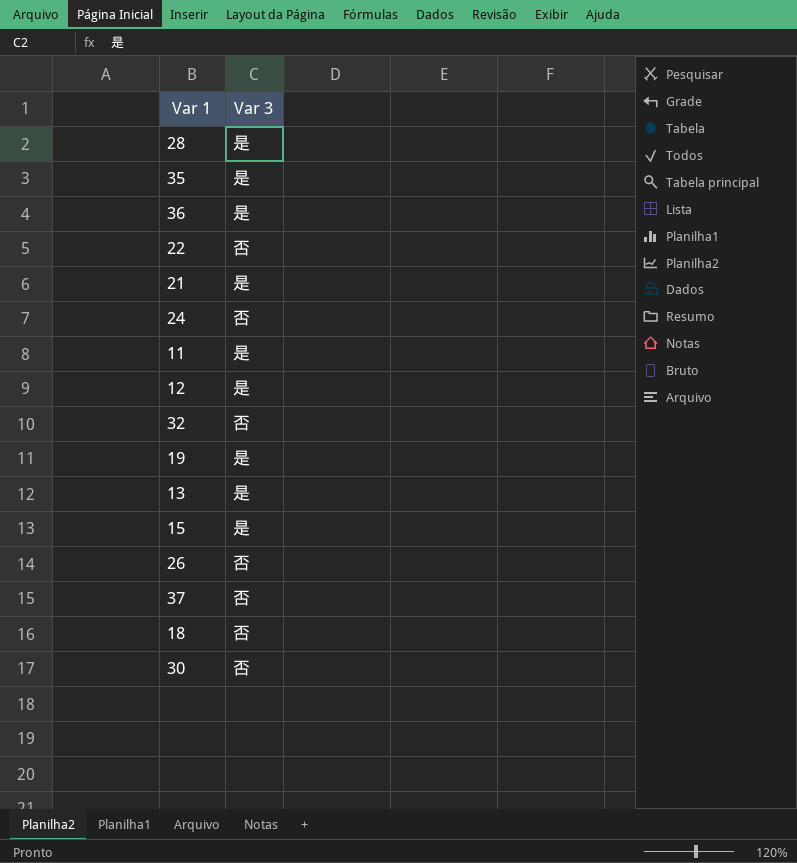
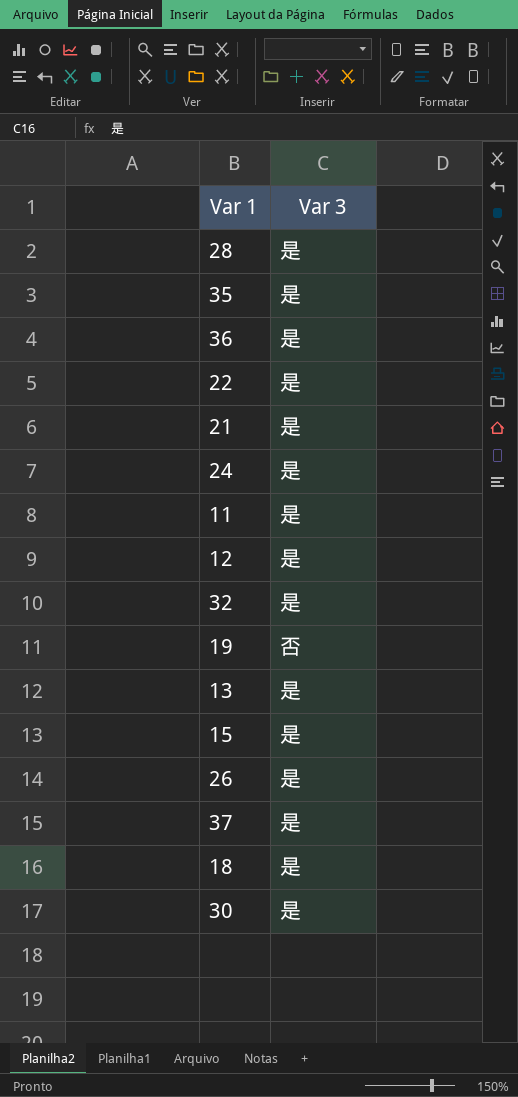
22 | Var 3: 否 -> 是
24 | Var 3: 否 -> 是
32 | Var 3: 否 -> 是
19 | Var 3: 是 -> 否
26 | Var 3: 否 -> 是
37 | Var 3: 否 -> 是
18 | Var 3: 否 -> 是
30 | Var 3: 否 -> 是

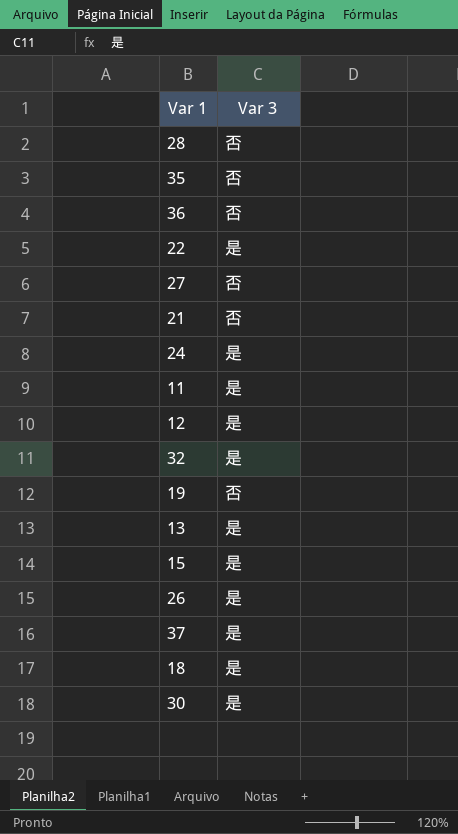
28 | Var 3: 是 -> 否
35 | Var 3: 是 -> 否
36 | Var 3: 是 -> 否
row 27: none -> 否
21 | Var 3: 是 -> 否

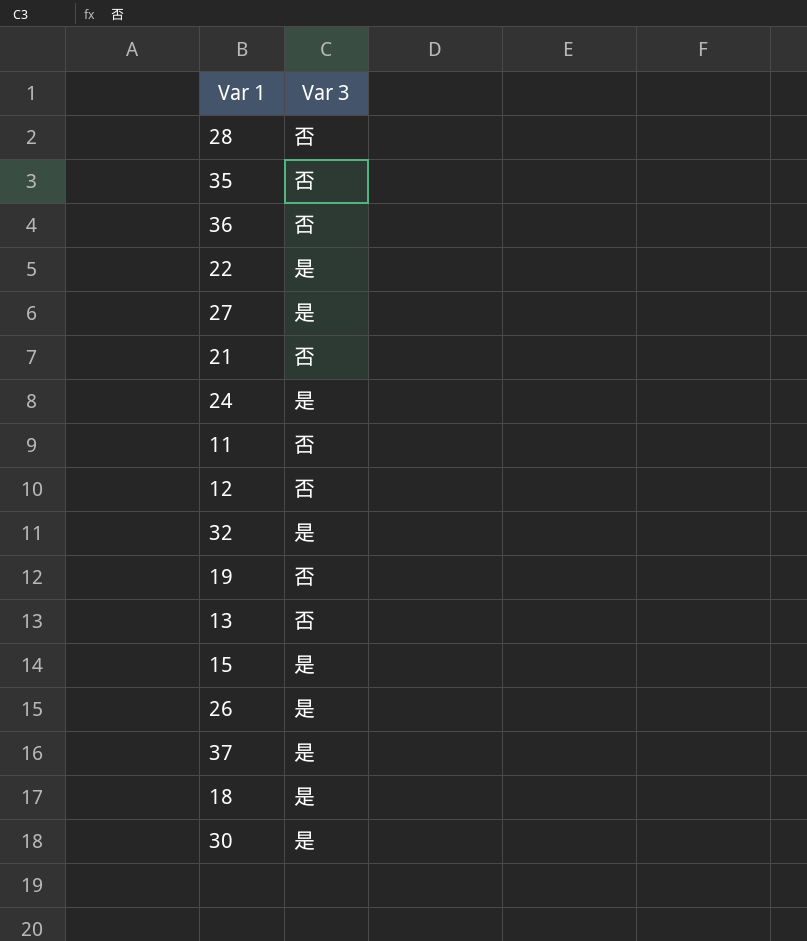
27 | Var 3: 否 -> 是
11 | Var 3: 是 -> 否
12 | Var 3: 是 -> 否
13 | Var 3: 是 -> 否

